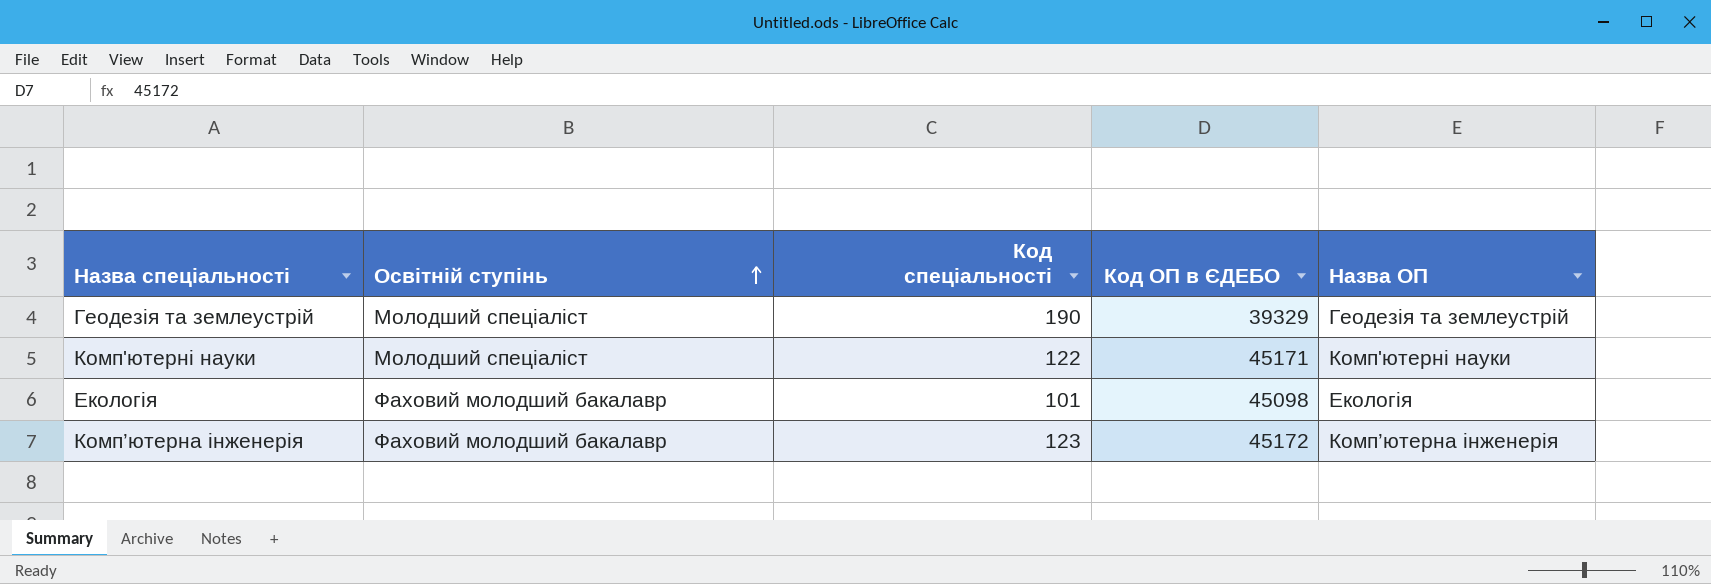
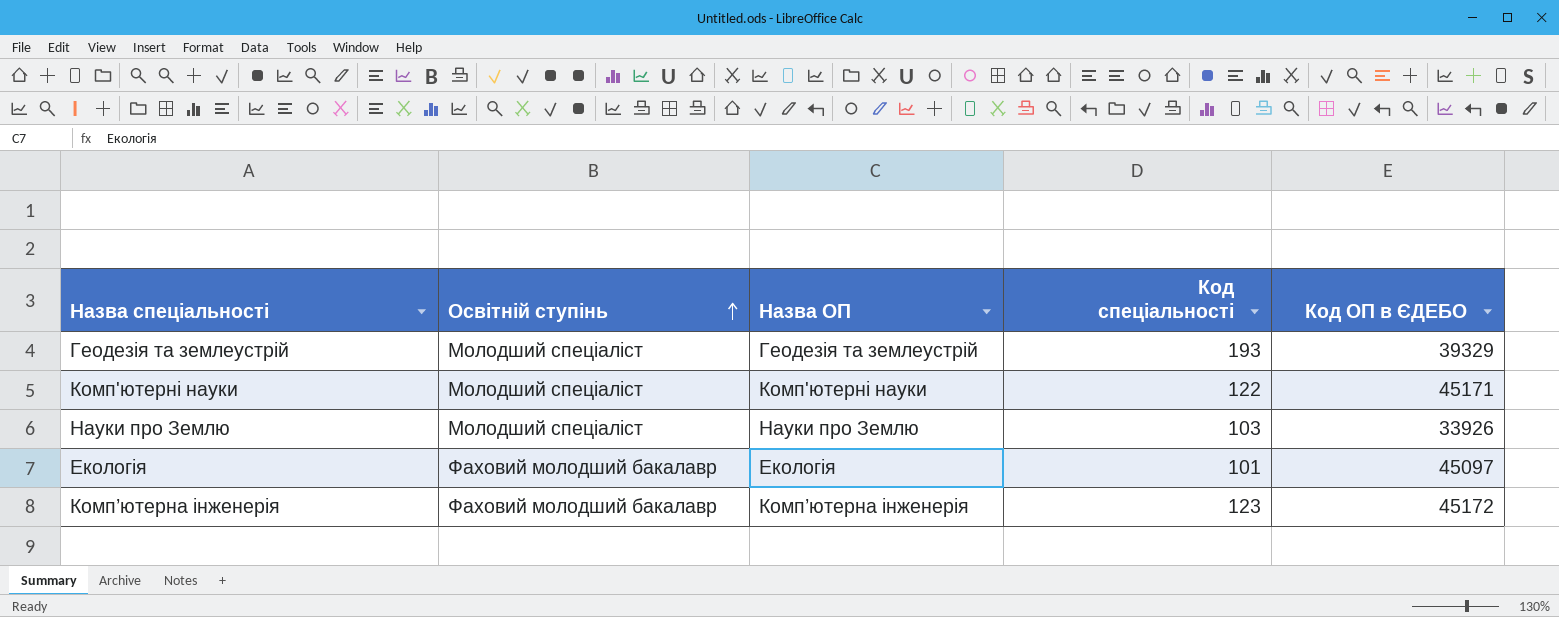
column Назва ОП | position: 5 -> 3
Геодезія та землеустрій | Код спеціальності: 190 -> 193
row Науки про Землю: none -> Молодший спеціаліст | Науки про Землю | 103 | 33926
Екологія | Код ОП в ЄДЕБО: 45098 -> 45097

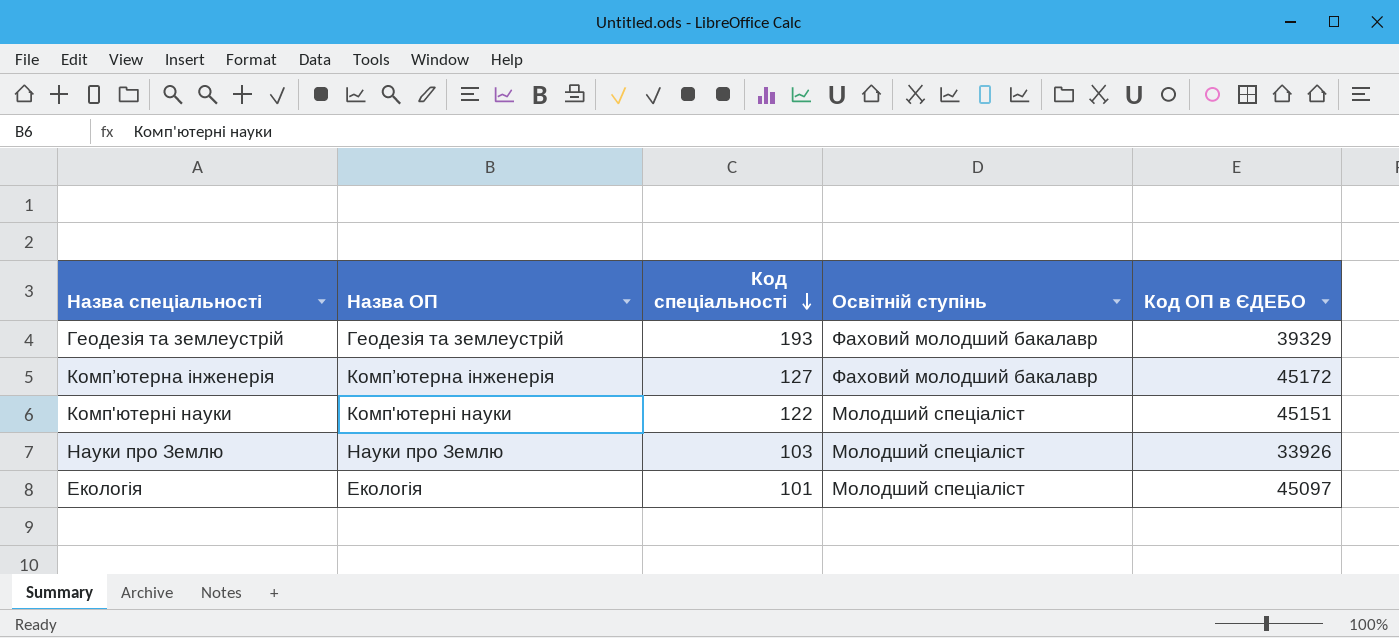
row order: Освітній ступінь ascending -> Код спеціальності descending
column Освітній ступінь | position: 2 -> 4
Геодезія та землеустрій | Освітній ступінь: Молодший спеціаліст -> Фаховий молодший бакалавр
Комп’ютерна інженерія | Код спеціальності: 123 -> 127
Комп'ютерні науки | Код ОП в ЄДЕБО: 45171 -> 45151
Екологія | Освітній ступінь: Фаховий молодший бакалавр -> Молодший спеціаліст

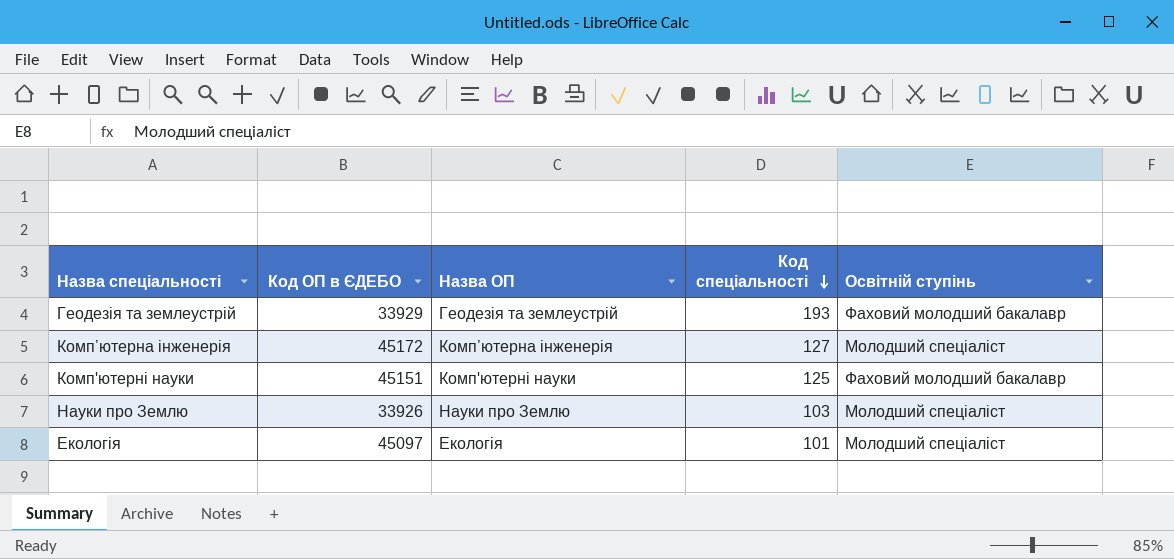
column Код ОП в ЄДЕБО | position: 5 -> 2
Геодезія та землеустрій | Код ОП в ЄДЕБО: 39329 -> 33929
Комп’ютерна інженерія | Освітній ступінь: Фаховий молодший бакалавр -> Молодший спеціаліст
Комп'ютерні науки | Код спеціальності: 122 -> 125
Комп'ютерні науки | Освітній ступінь: Молодший спеціаліст -> Фаховий молодший бакалавр

